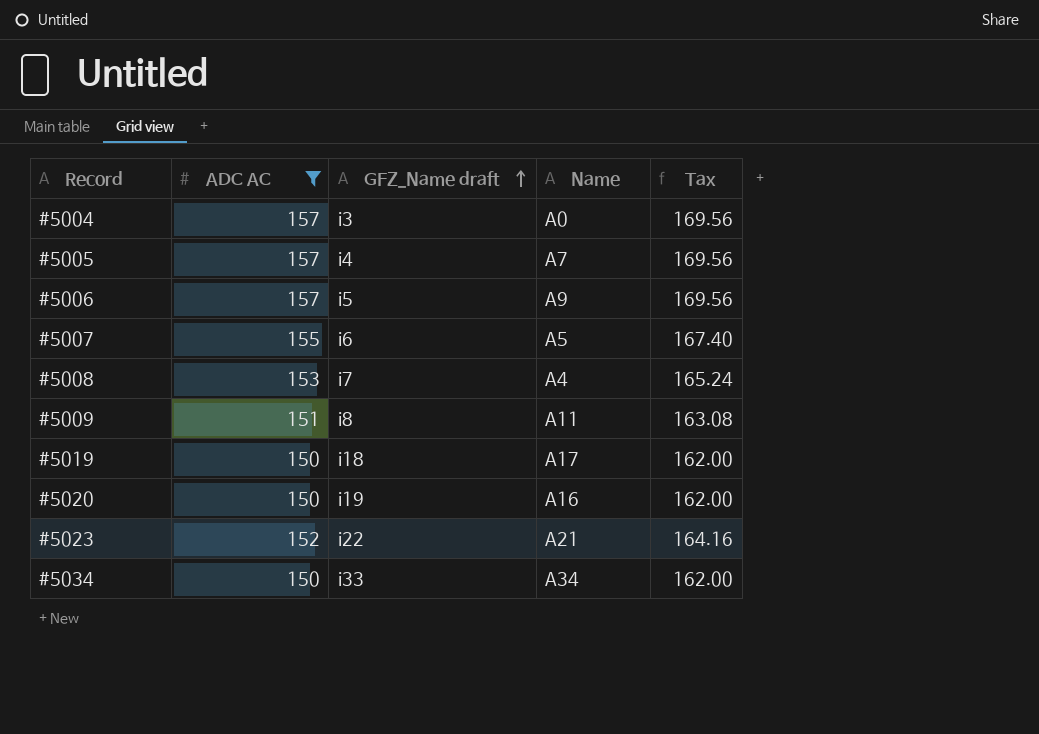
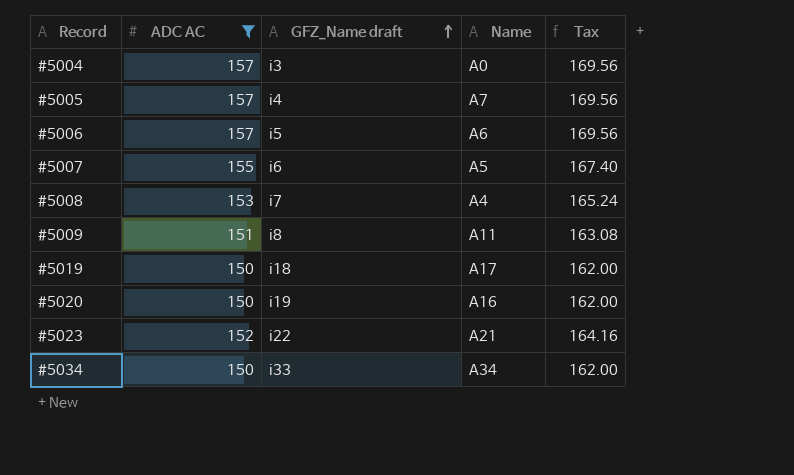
#5006 | Name: A9 -> A6

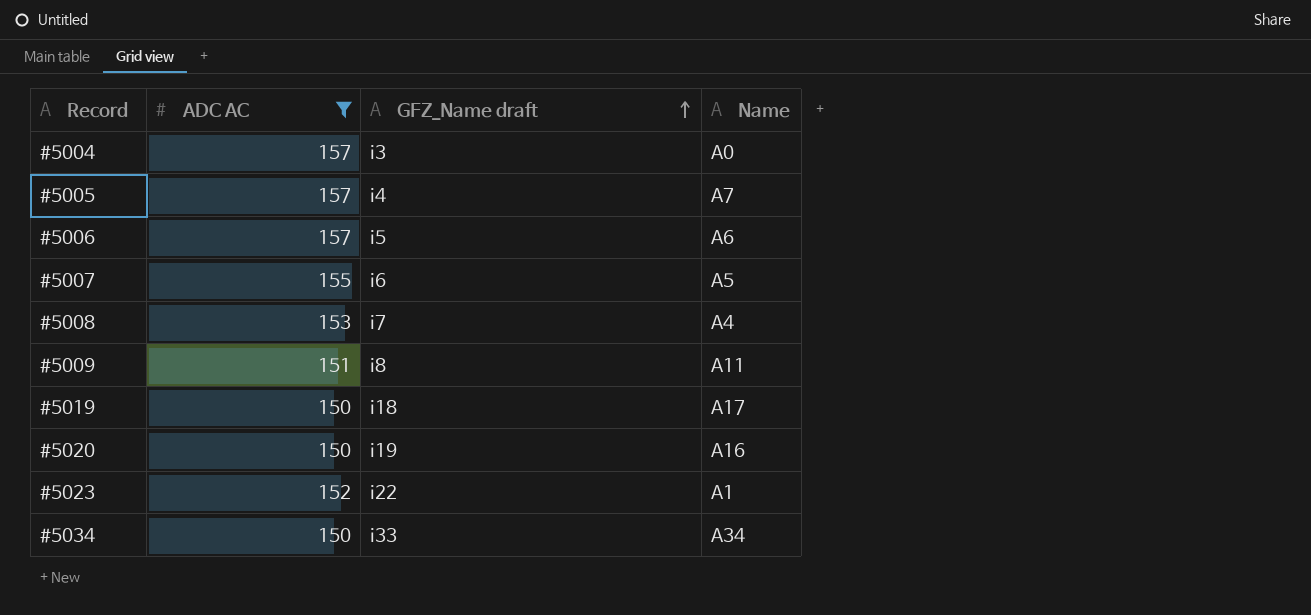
column Tax | formula: [ADC AC] * 1.08 -> none
#5023 | Name: A21 -> A1

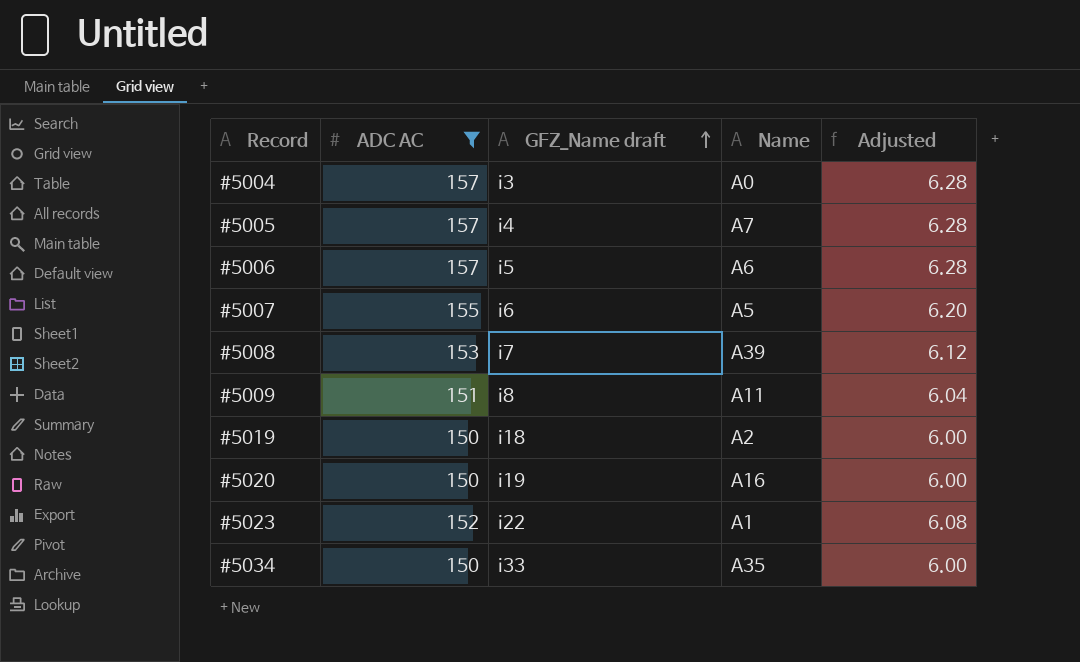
column Adjusted | formula: none -> [ADC AC] * 0.04
#5008 | Name: A4 -> A39
#5019 | Name: A17 -> A2
#5034 | Name: A34 -> A35

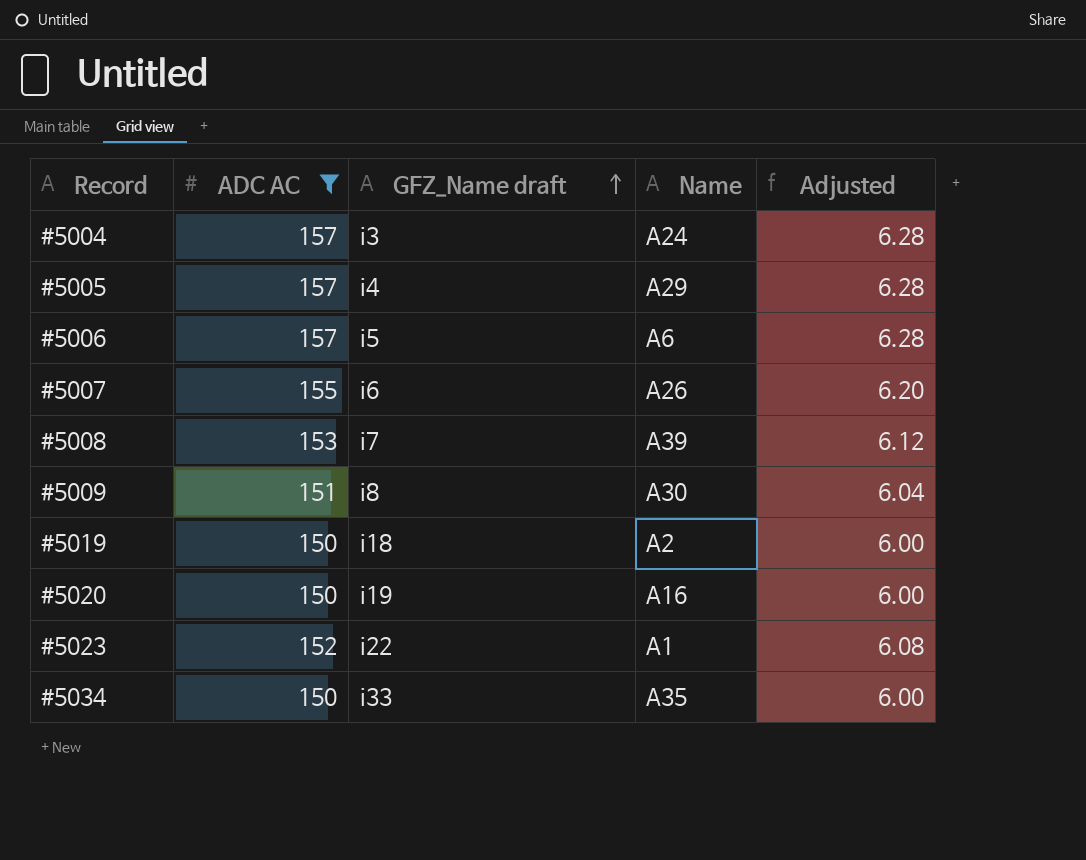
#5004 | Name: A0 -> A24
#5005 | Name: A7 -> A29
#5007 | Name: A5 -> A26
#5009 | Name: A11 -> A30

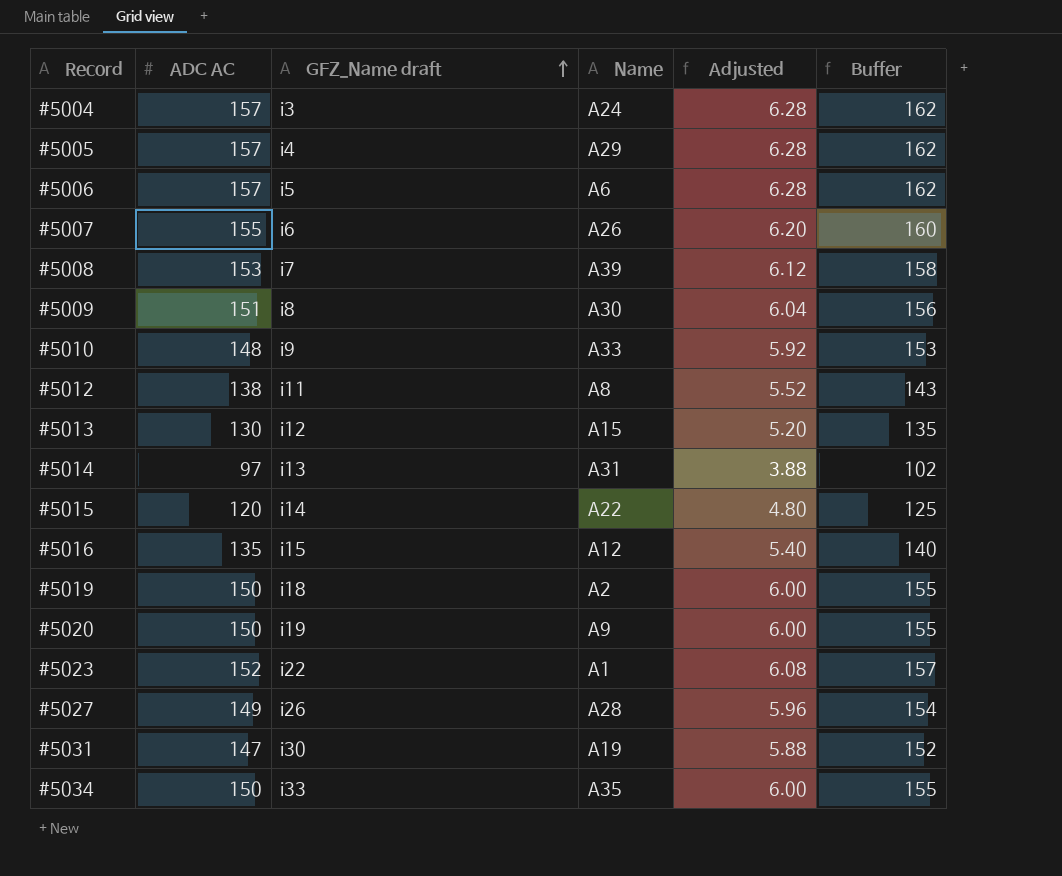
filter: ADC AC >= 150 -> none
column Buffer | formula: none -> [ADC AC] + 5
#5020 | Name: A16 -> A9

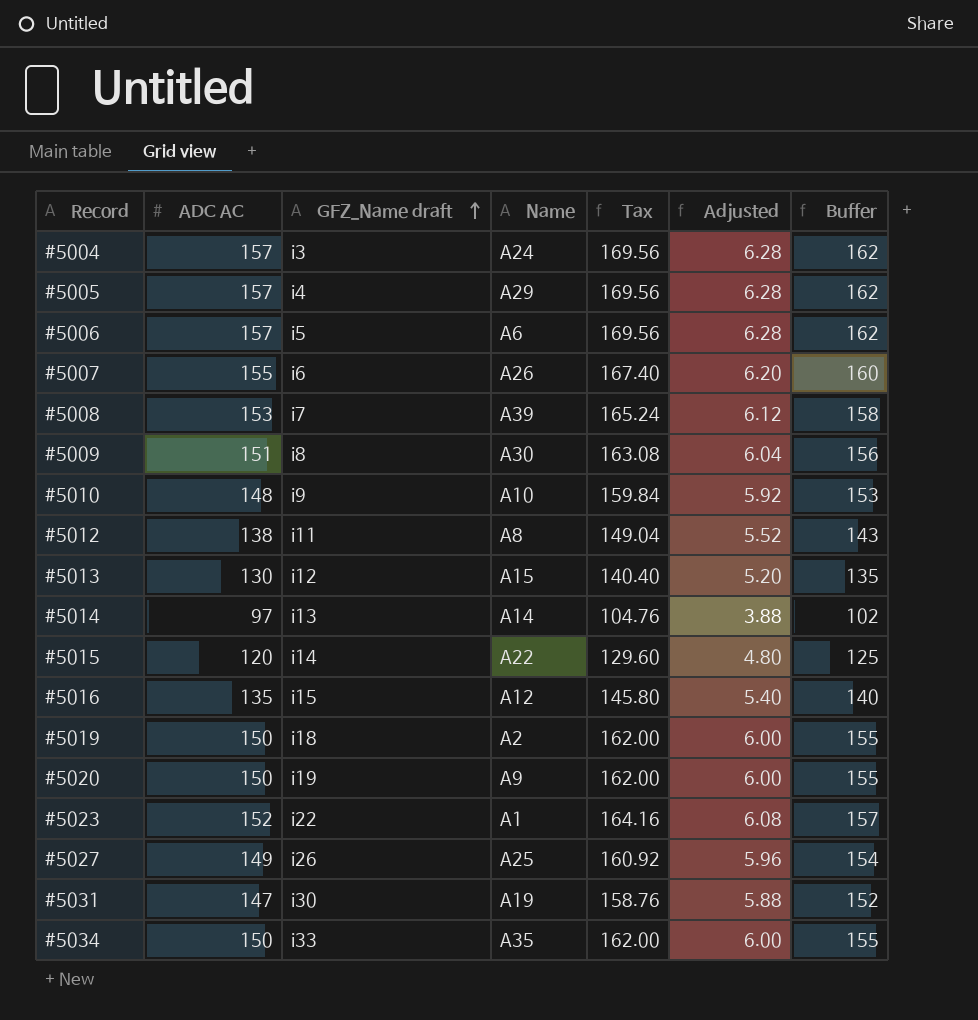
column Tax | formula: none -> [ADC AC] * 1.08
#5010 | Name: A33 -> A10
#5014 | Name: A31 -> A14
#5027 | Name: A28 -> A25

